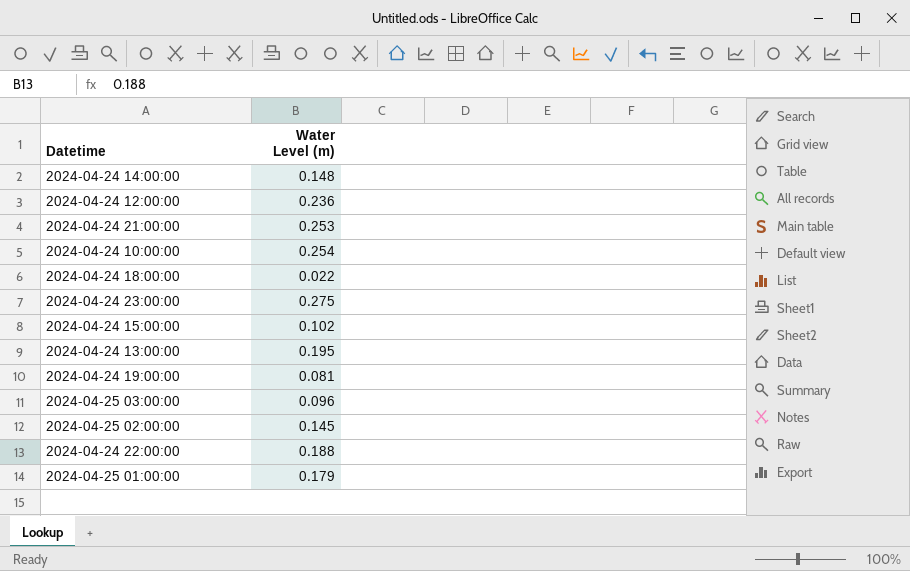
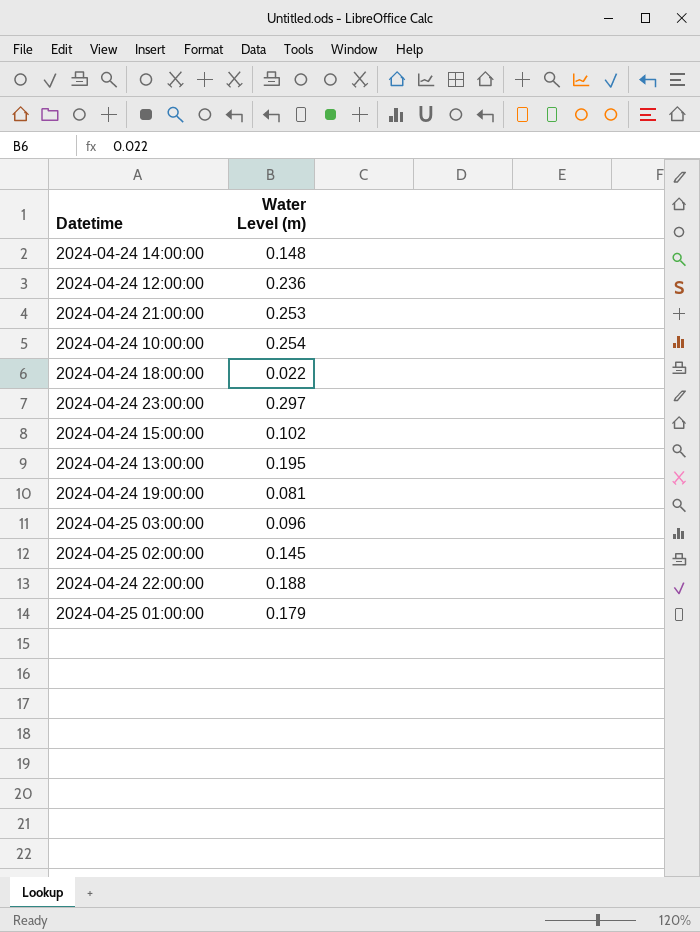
2024-04-24 23:00:00 | Water Level (m): 0.275 -> 0.297

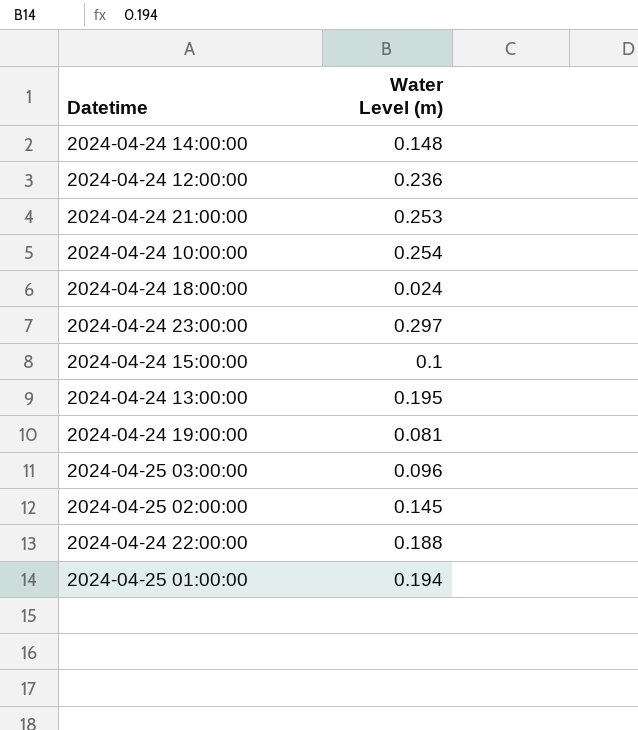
2024-04-24 18:00:00 | Water Level (m): 0.022 -> 0.024
2024-04-24 15:00:00 | Water Level (m): 0.102 -> 0.1
2024-04-25 01:00:00 | Water Level (m): 0.179 -> 0.194

